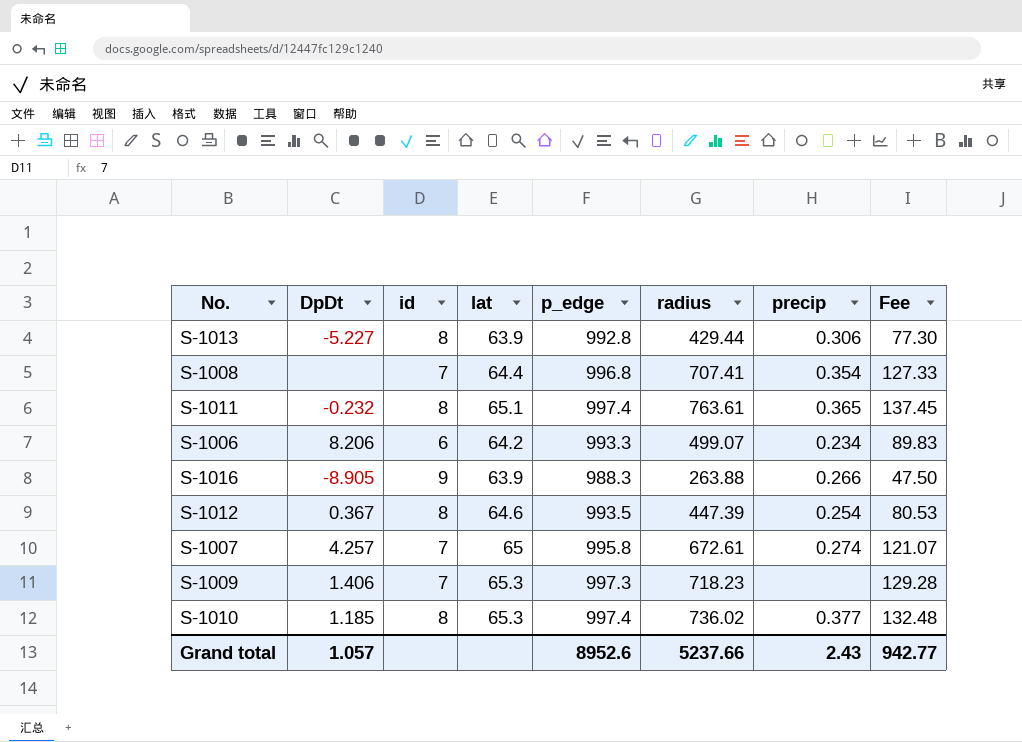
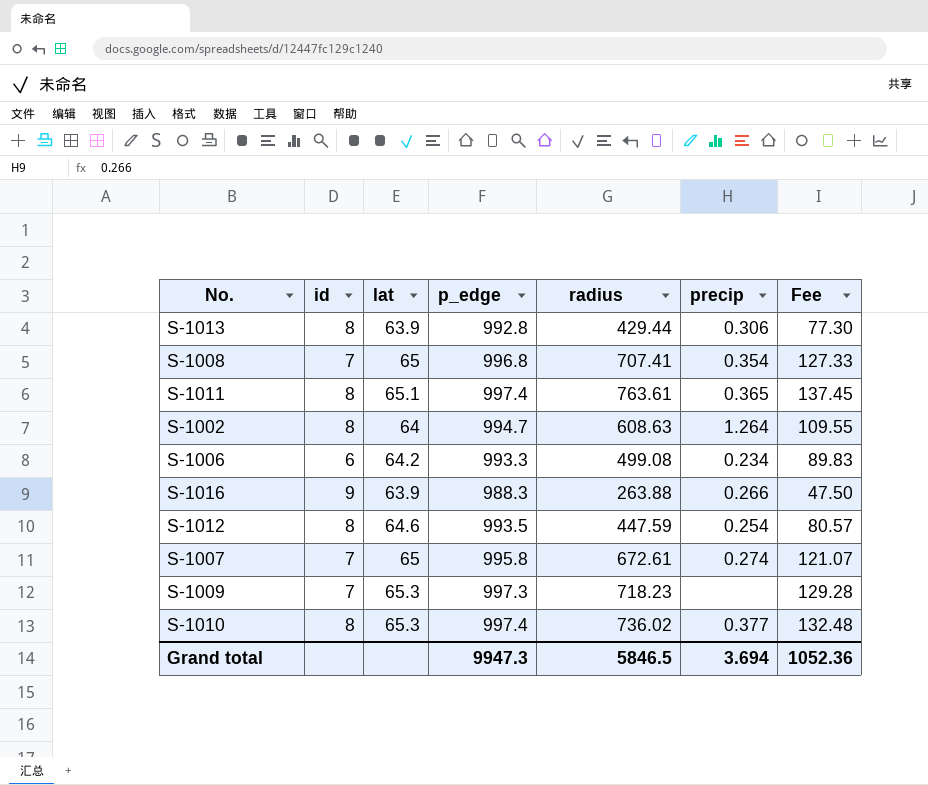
column DpDt | position: 2 -> none
S-1008 | lat: 64.4 -> 65
row S-1002: none -> 8 | 64 | 994.7 | 608.63 | 1.264 | 109.55
S-1006 | radius: 499.07 -> 499.08
S-1012 | radius: 447.39 -> 447.59
S-1012 | Fee: 80.53 -> 80.57
Grand total | p_edge: 8952.6 -> 9947.3
Grand total | radius: 5237.66 -> 5846.5
Grand total | precip: 2.43 -> 3.694
Grand total | Fee: 942.77 -> 1052.36

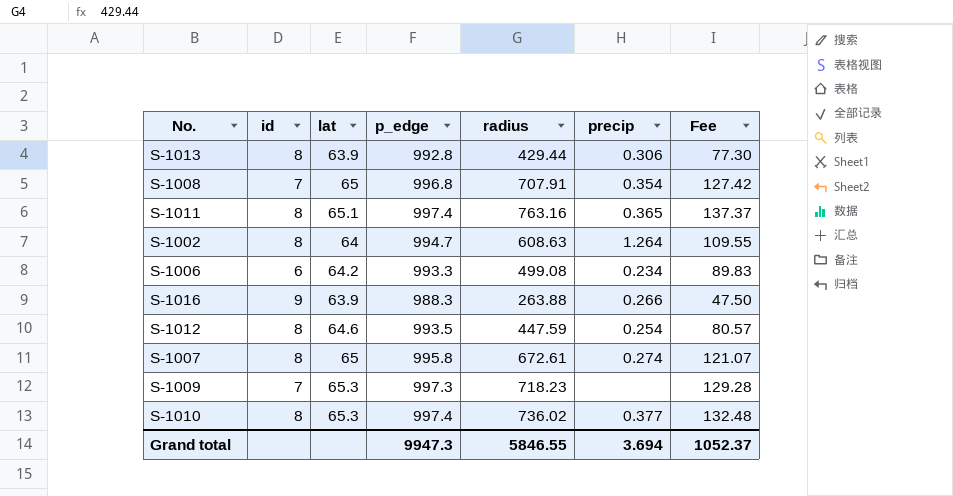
S-1008 | radius: 707.41 -> 707.91
S-1008 | Fee: 127.33 -> 127.42
S-1011 | radius: 763.61 -> 763.16
S-1011 | Fee: 137.45 -> 137.37
S-1007 | id: 7 -> 8
Grand total | radius: 5846.5 -> 5846.55
Grand total | Fee: 1052.36 -> 1052.37

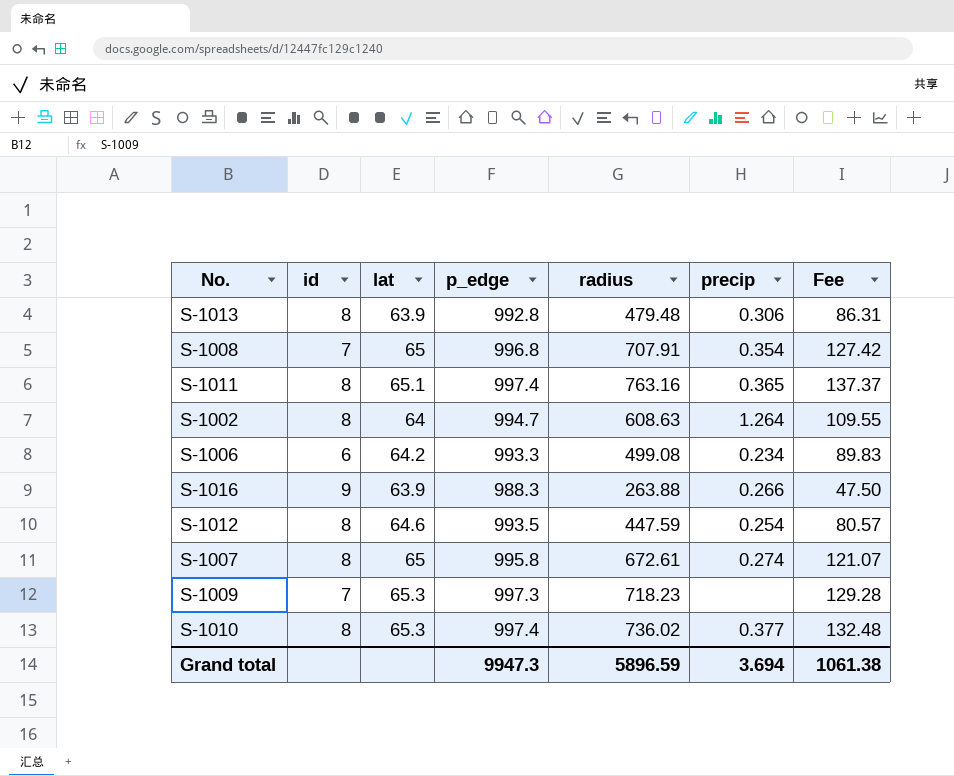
S-1013 | radius: 429.44 -> 479.48
S-1013 | Fee: 77.30 -> 86.31
Grand total | radius: 5846.55 -> 5896.59
Grand total | Fee: 1052.37 -> 1061.38

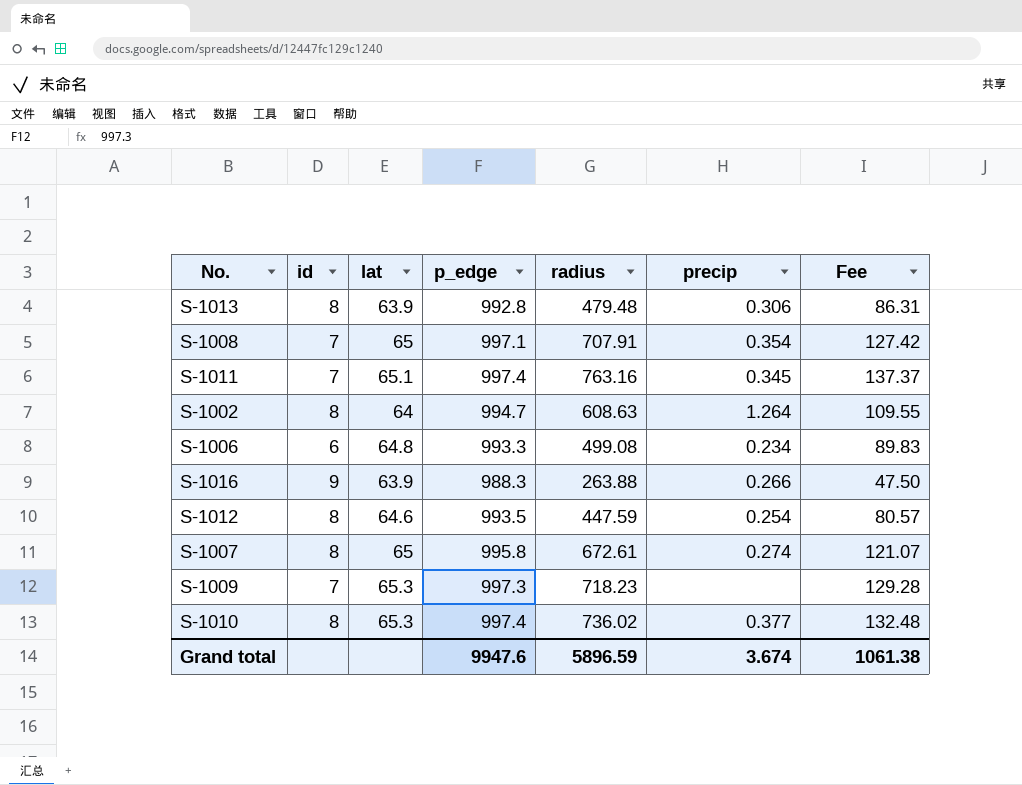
S-1008 | p_edge: 996.8 -> 997.1
S-1011 | id: 8 -> 7
S-1011 | precip: 0.365 -> 0.345
S-1006 | lat: 64.2 -> 64.8
Grand total | p_edge: 9947.3 -> 9947.6
Grand total | precip: 3.694 -> 3.674

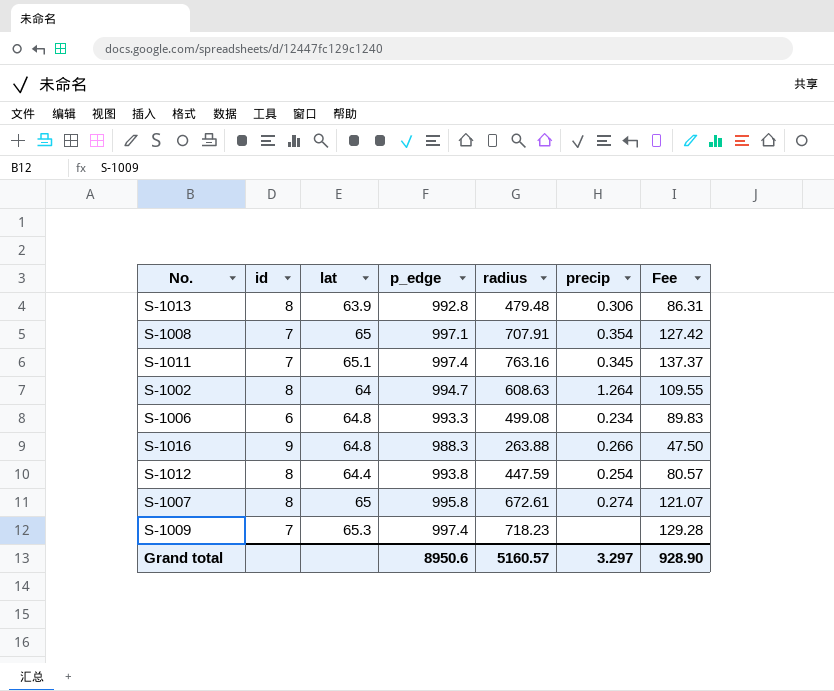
row S-1010: 8 | 65.3 | 997.4 | 736.02 | 0.377 | 132.48 -> none
S-1016 | lat: 63.9 -> 64.8
S-1012 | lat: 64.6 -> 64.4
S-1012 | p_edge: 993.5 -> 993.8
S-1009 | p_edge: 997.3 -> 997.4
Grand total | p_edge: 9947.6 -> 8950.6
Grand total | radius: 5896.59 -> 5160.57
Grand total | precip: 3.674 -> 3.297
Grand total | Fee: 1061.38 -> 928.90

